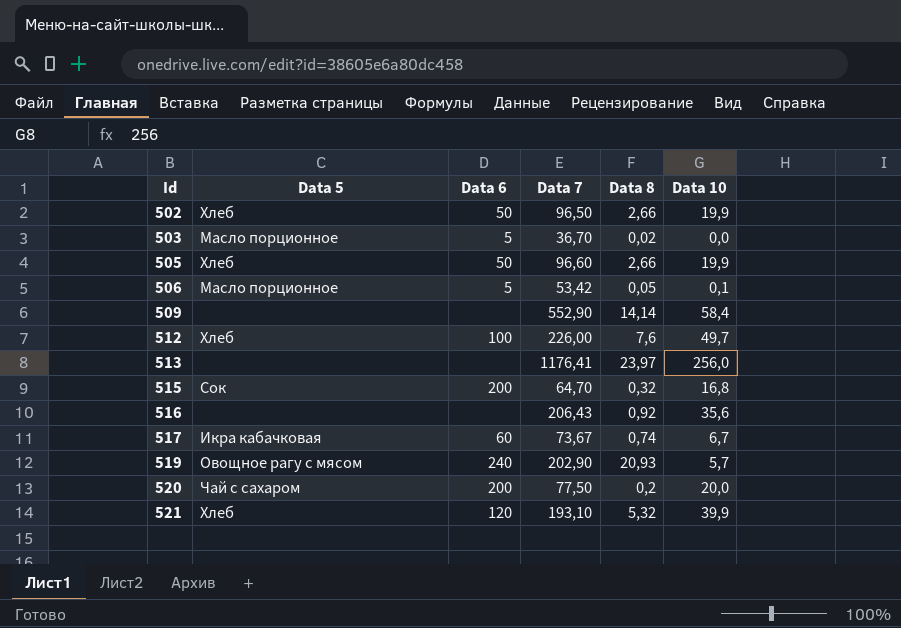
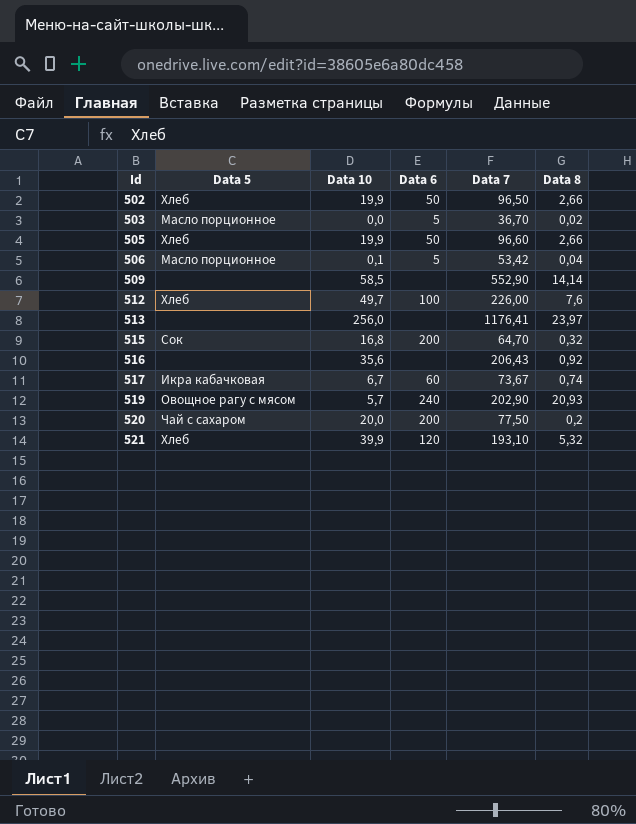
column Data 10 | position: 6 -> 3
506 | Data 8: 0,05 -> 0,04
509 | Data 10: 58,4 -> 58,5

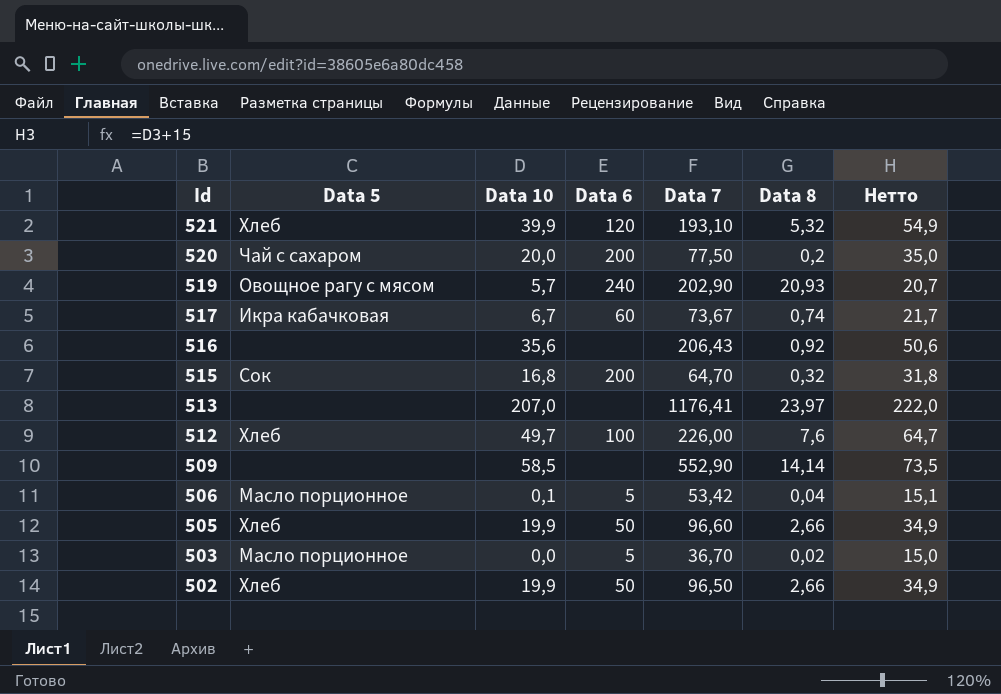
row order: Id ascending -> Id descending
column Нетто | formula: none -> [Data 10] + 15
513 | Data 10: 256,0 -> 207,0

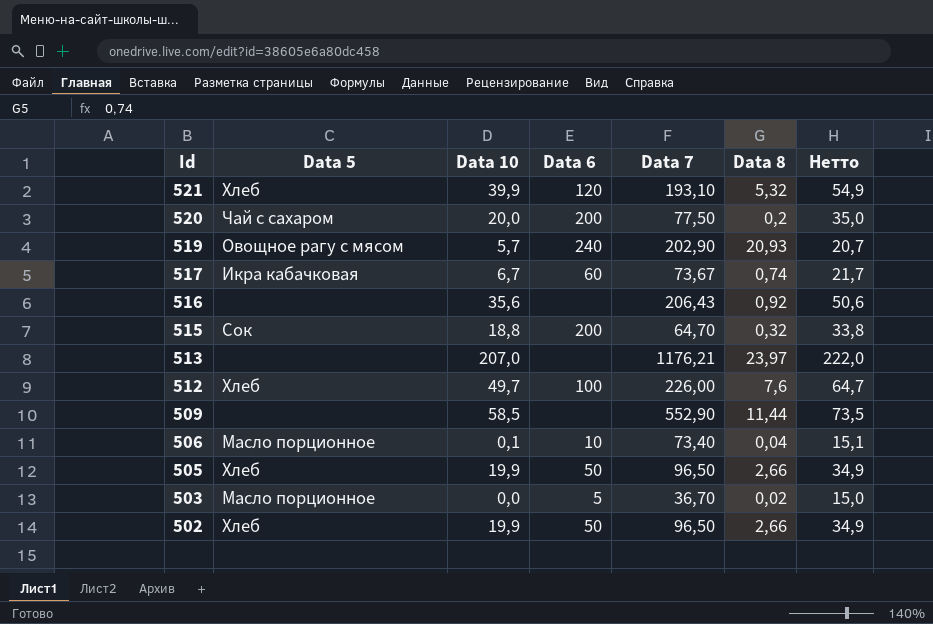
515 | Data 10: 16,8 -> 18,8
515 | Нетто: 31,8 -> 33,8
513 | Data 7: 1176,41 -> 1176,21
509 | Data 8: 14,14 -> 11,44
506 | Data 6: 5 -> 10
506 | Data 7: 53,42 -> 73,40
505 | Data 7: 96,60 -> 96,50

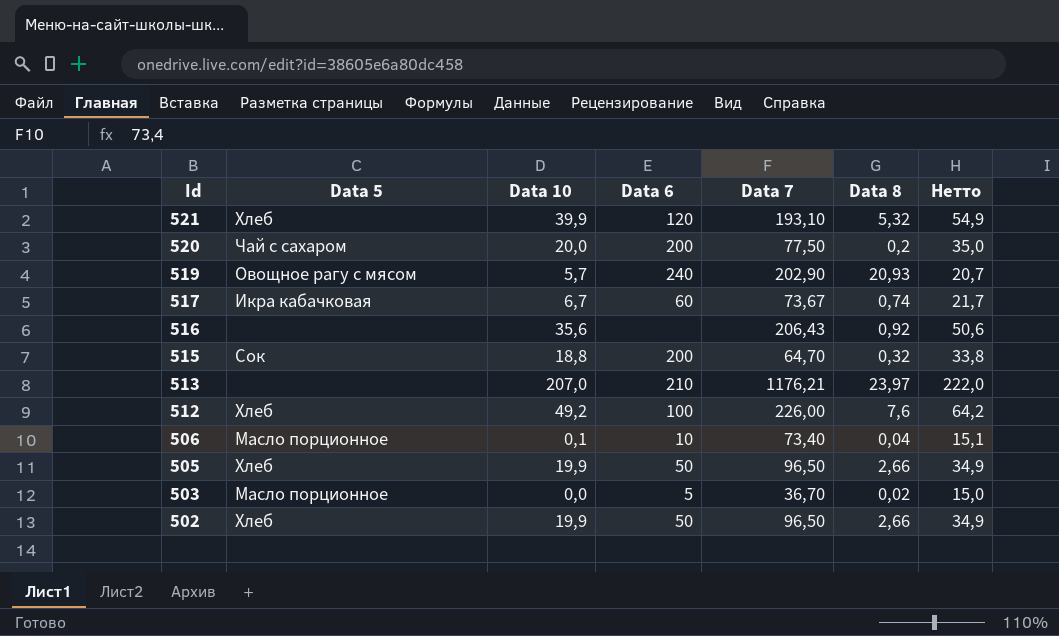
row 509: none | 58,5 | none | 552,90 | 11,44 | 73,5 -> none
513 | Data 6: none -> 210
512 | Data 10: 49,7 -> 49,2
512 | Нетто: 64,7 -> 64,2

